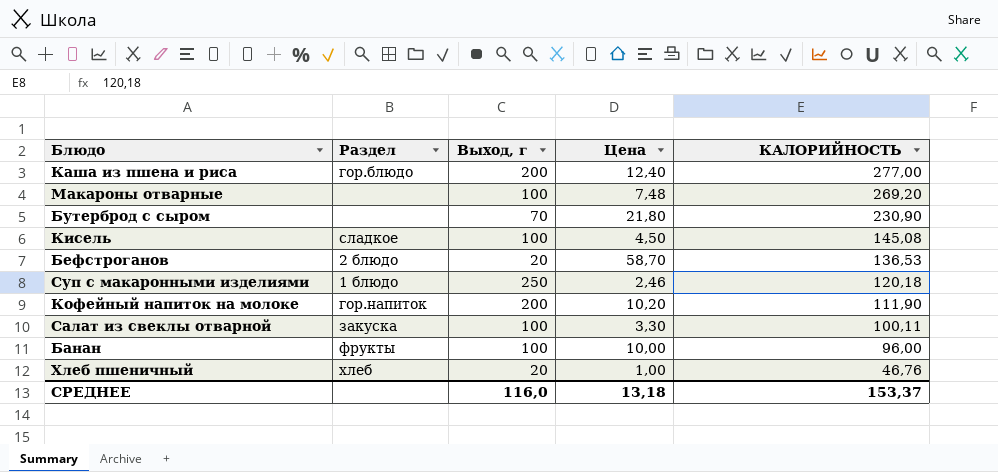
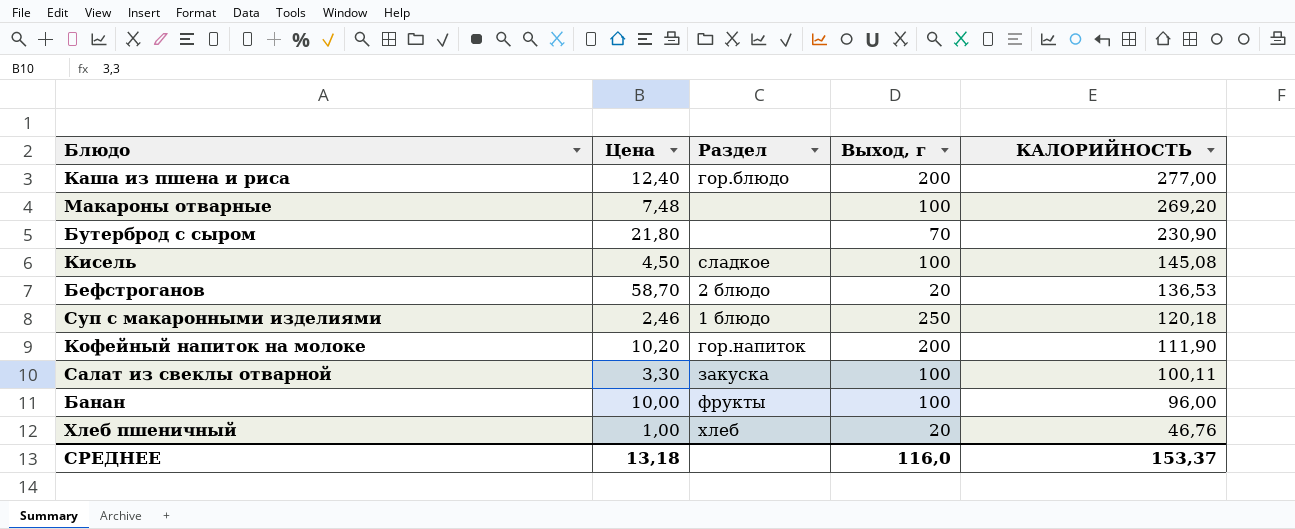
column Цена | position: 4 -> 2

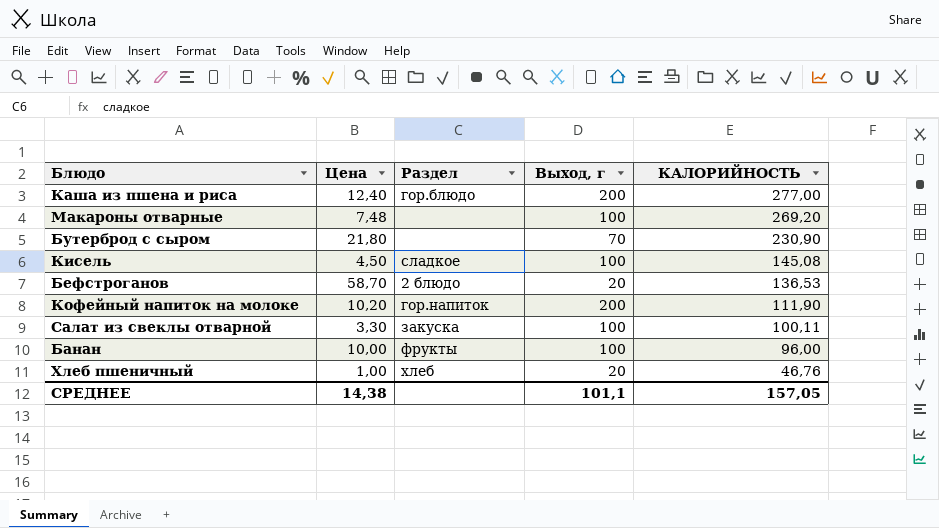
row Суп с макаронными изделиями: 2,46 | 1 блюдо | 250 | 120,18 -> none
СРЕДНЕЕ | Цена: 13,18 -> 14,38
СРЕДНЕЕ | Выход, г: 116,0 -> 101,1
СРЕДНЕЕ | КАЛОРИЙНОСТЬ: 153,37 -> 157,05

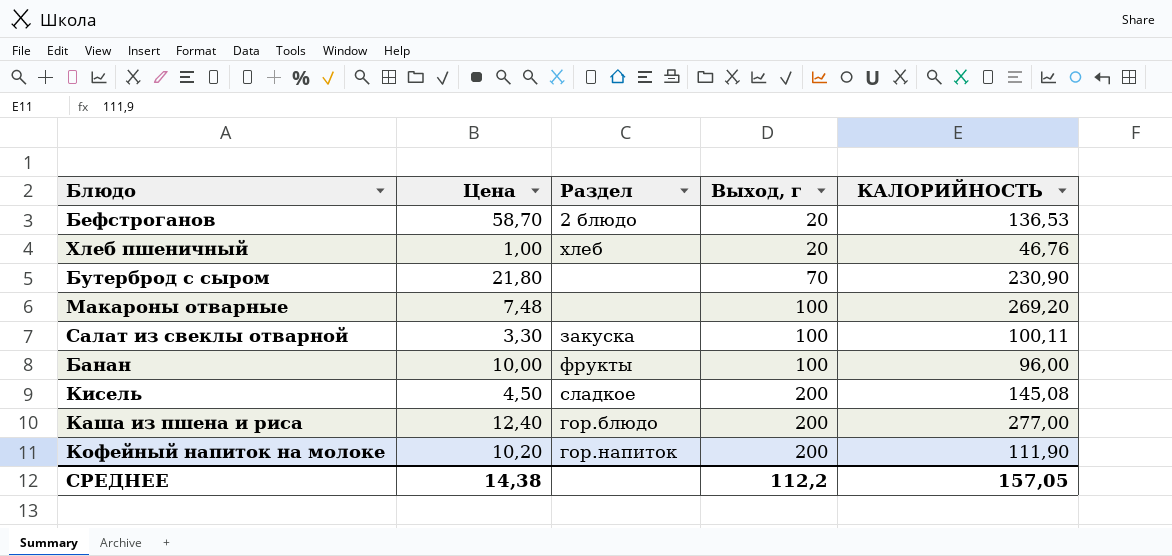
row order: КАЛОРИЙНОСТЬ descending -> Выход, г ascending
Кисель | Выход, г: 100 -> 200
СРЕДНЕЕ | Выход, г: 101,1 -> 112,2

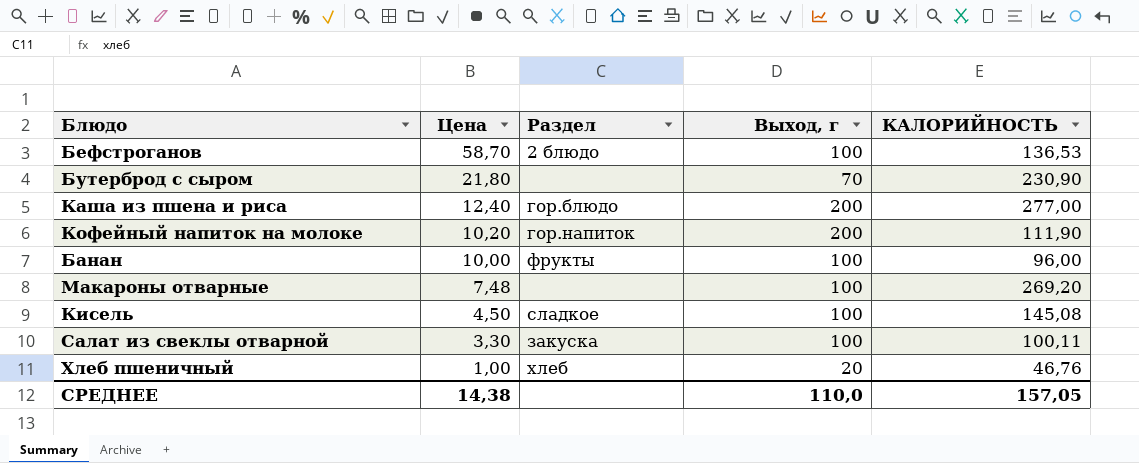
row order: Выход, г ascending -> Цена descending
Бефстроганов | Выход, г: 20 -> 100
Кисель | Выход, г: 200 -> 100
СРЕДНЕЕ | Выход, г: 112,2 -> 110,0

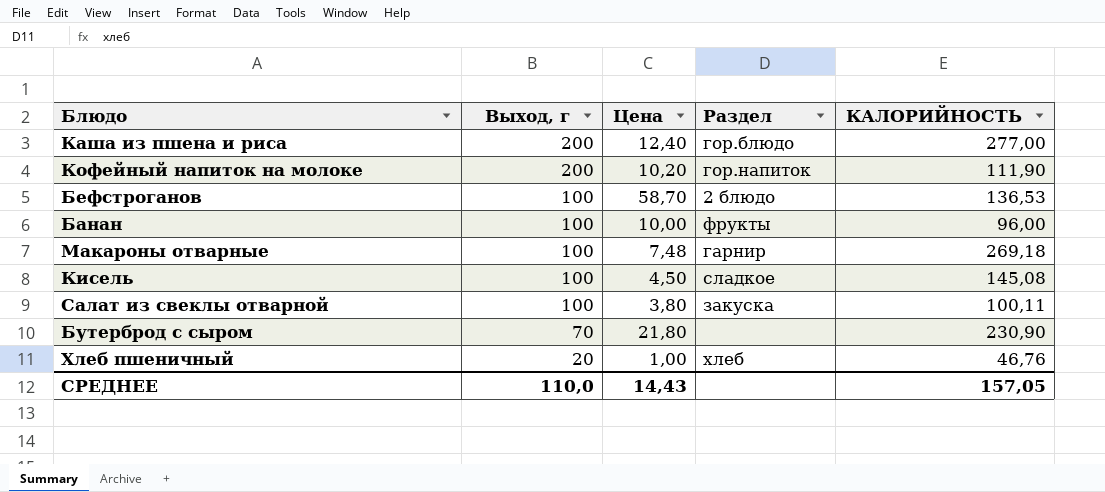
row order: Цена descending -> Выход, г descending
column Выход, г | position: 4 -> 2
Макароны отварные | Раздел: none -> гарнир
Макароны отварные | КАЛОРИЙНОСТЬ: 269,20 -> 269,18
Салат из свеклы отварной | Цена: 3,30 -> 3,80
СРЕДНЕЕ | Цена: 14,38 -> 14,43

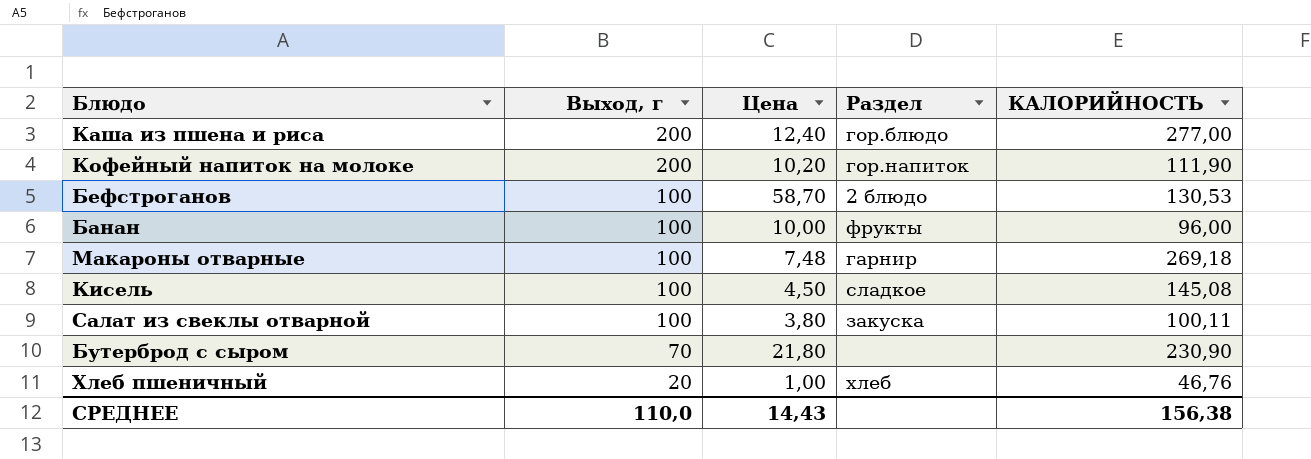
Бефстроганов | КАЛОРИЙНОСТЬ: 136,53 -> 130,53
СРЕДНЕЕ | КАЛОРИЙНОСТЬ: 157,05 -> 156,38

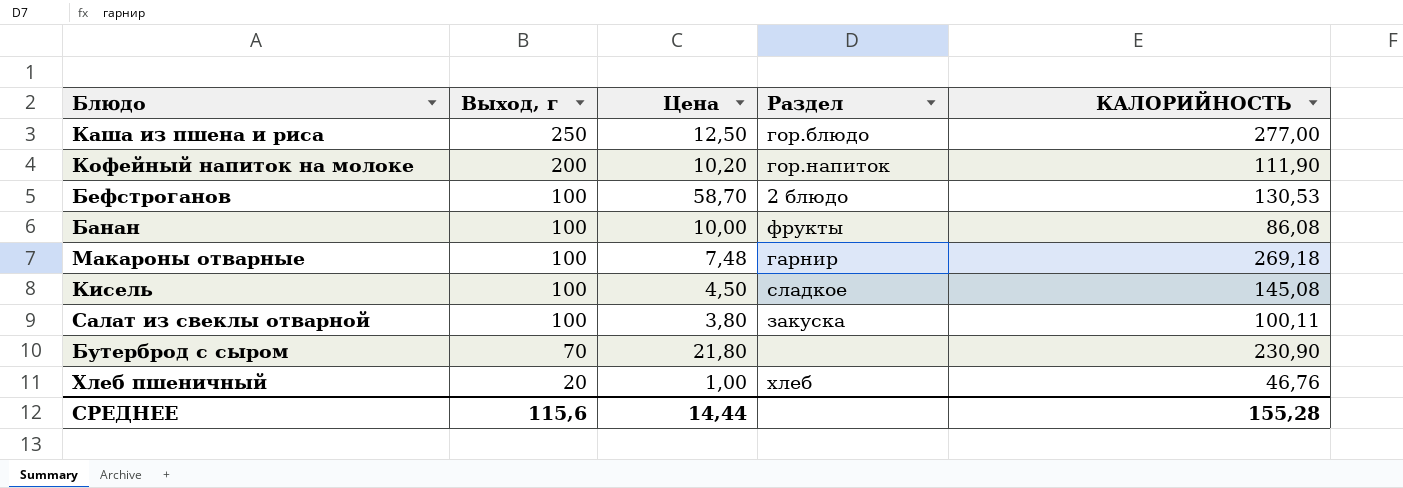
Каша из пшена и риса | Выход, г: 200 -> 250
Каша из пшена и риса | Цена: 12,40 -> 12,50
Банан | КАЛОРИЙНОСТЬ: 96,00 -> 86,08
СРЕДНЕЕ | Выход, г: 110,0 -> 115,6
СРЕДНЕЕ | Цена: 14,43 -> 14,44
СРЕДНЕЕ | КАЛОРИЙНОСТЬ: 156,38 -> 155,28

